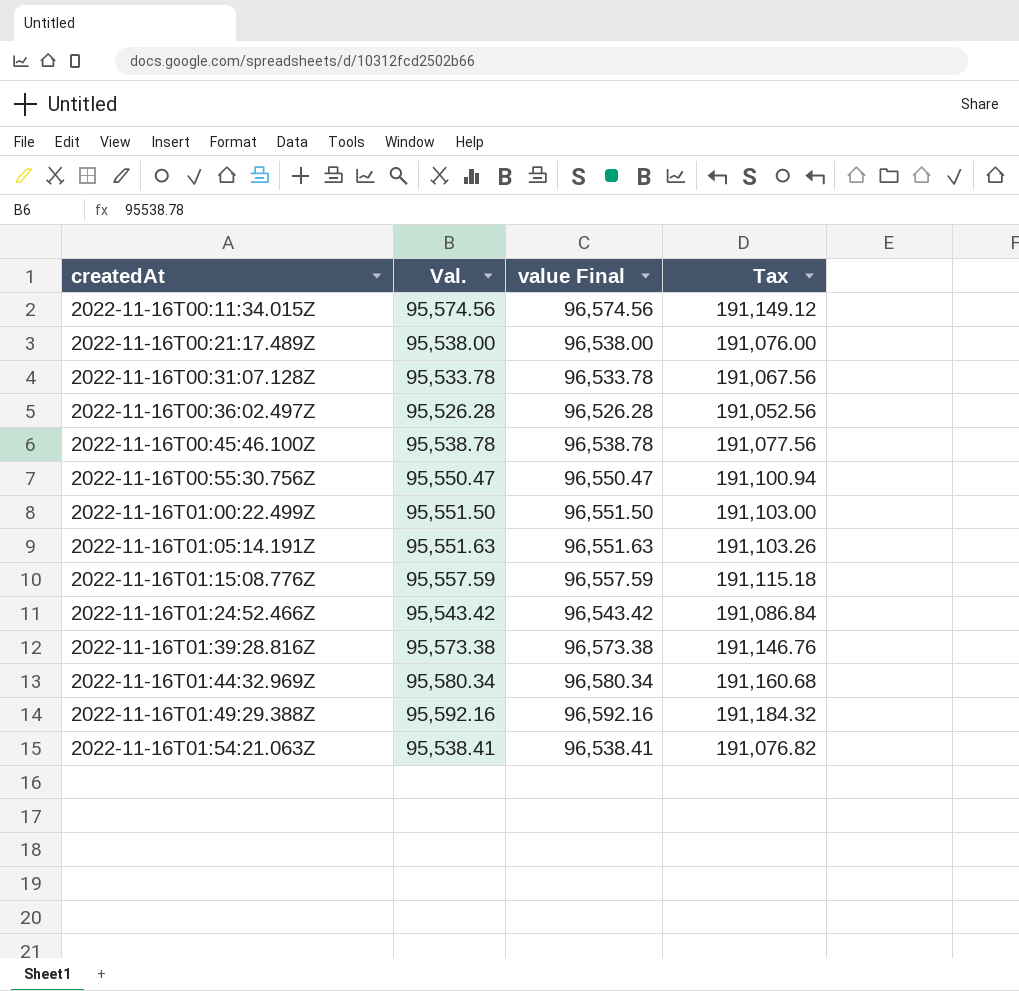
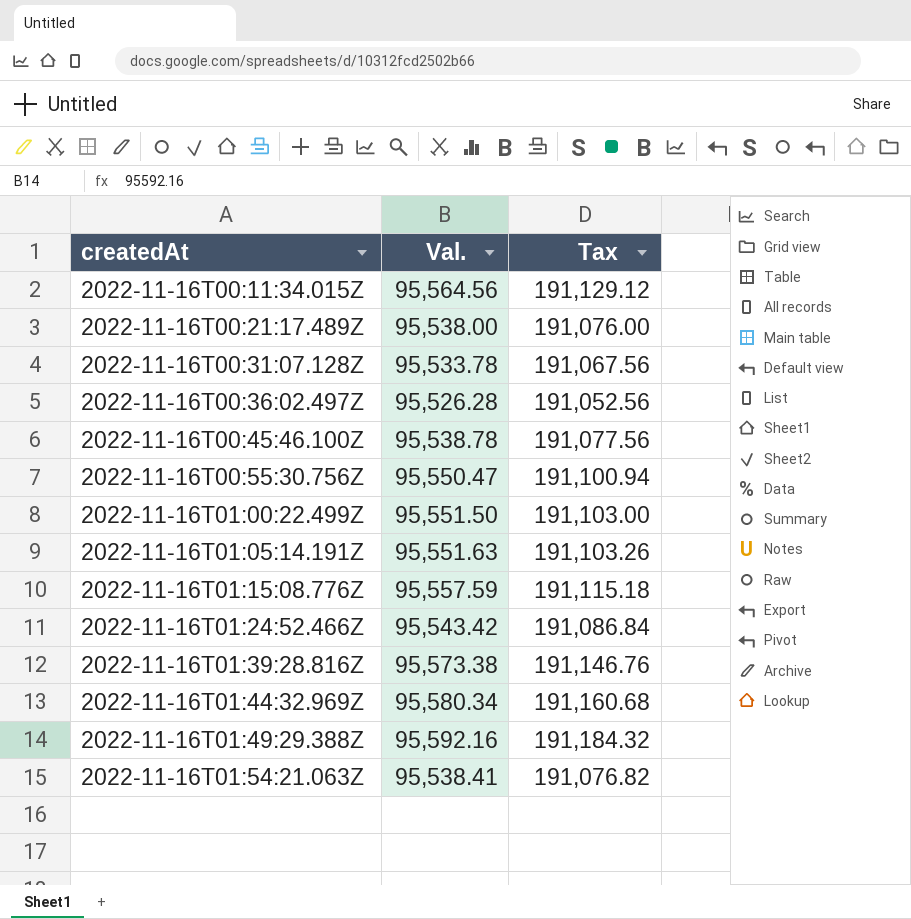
column value Final | formula: [Val.] + 1000 -> none
2022-11-16T00:11:34.015Z | Val.: 95,574.56 -> 95,564.56
2022-11-16T00:11:34.015Z | Tax: 191,149.12 -> 191,129.12

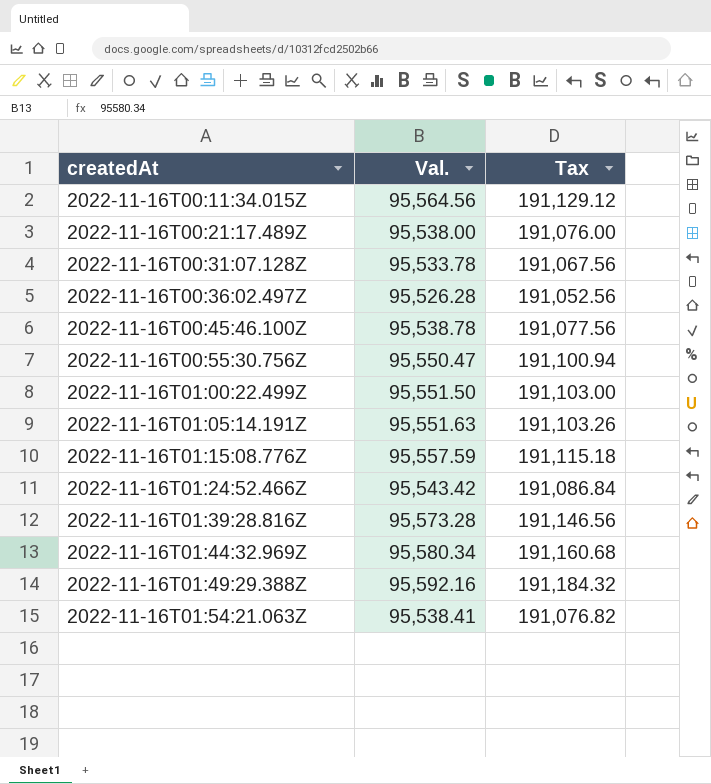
2022-11-16T01:39:28.816Z | Val.: 95,573.38 -> 95,573.28
2022-11-16T01:39:28.816Z | Tax: 191,146.76 -> 191,146.56

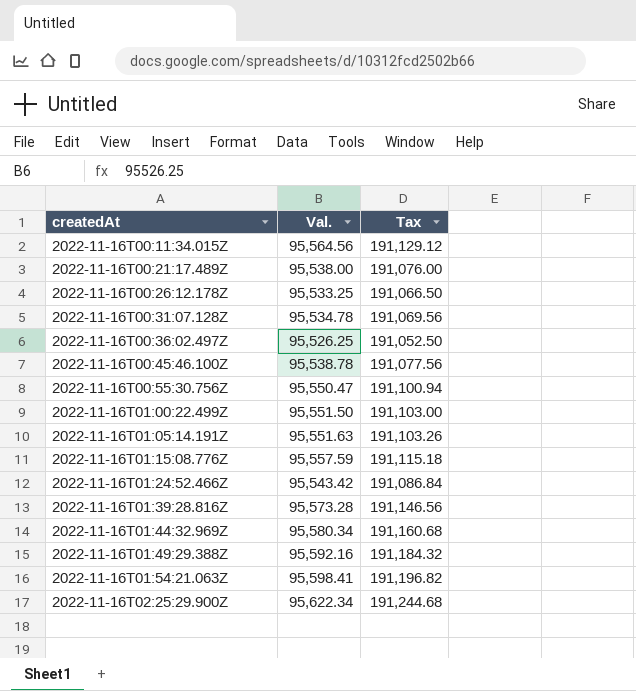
row 2022-11-16T00:26:12.178Z: none -> 95,533.25 | 191,066.50
2022-11-16T00:31:07.128Z | Val.: 95,533.78 -> 95,534.78
2022-11-16T00:31:07.128Z | Tax: 191,067.56 -> 191,069.56
2022-11-16T00:36:02.497Z | Val.: 95,526.28 -> 95,526.25
2022-11-16T00:36:02.497Z | Tax: 191,052.56 -> 191,052.50
2022-11-16T01:54:21.063Z | Val.: 95,538.41 -> 95,598.41
2022-11-16T01:54:21.063Z | Tax: 191,076.82 -> 191,196.82
row 2022-11-16T02:25:29.900Z: none -> 95,622.34 | 191,244.68

